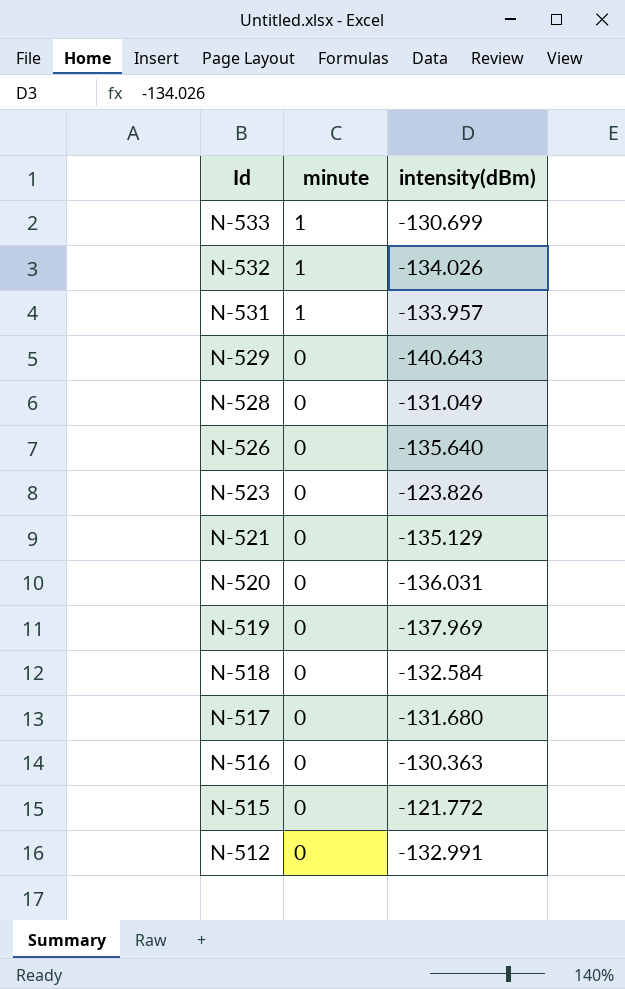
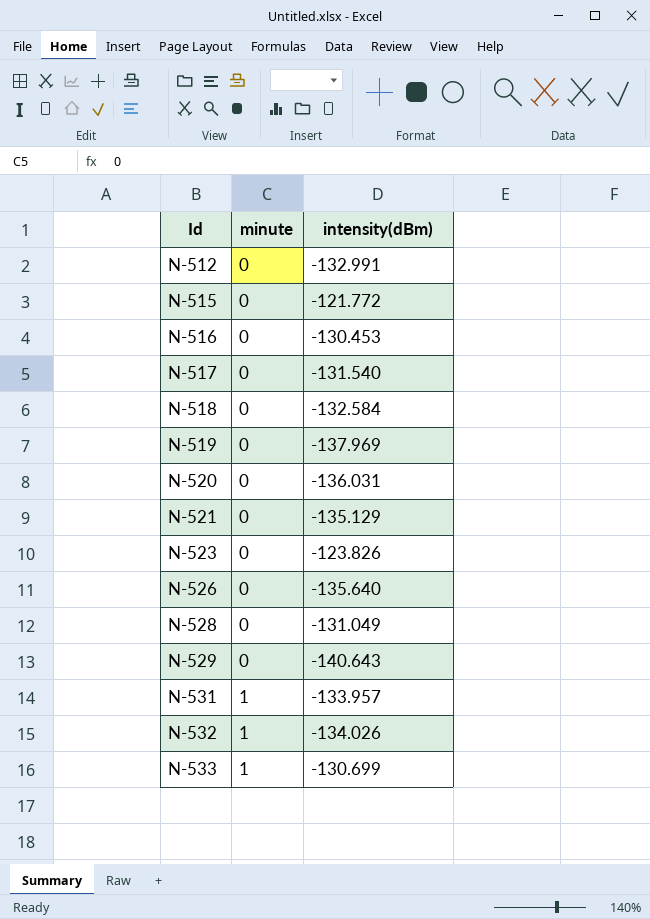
row order: Id descending -> Id ascending
N-516 | intensity(dBm): -130.363 -> -130.453
N-517 | intensity(dBm): -131.680 -> -131.540

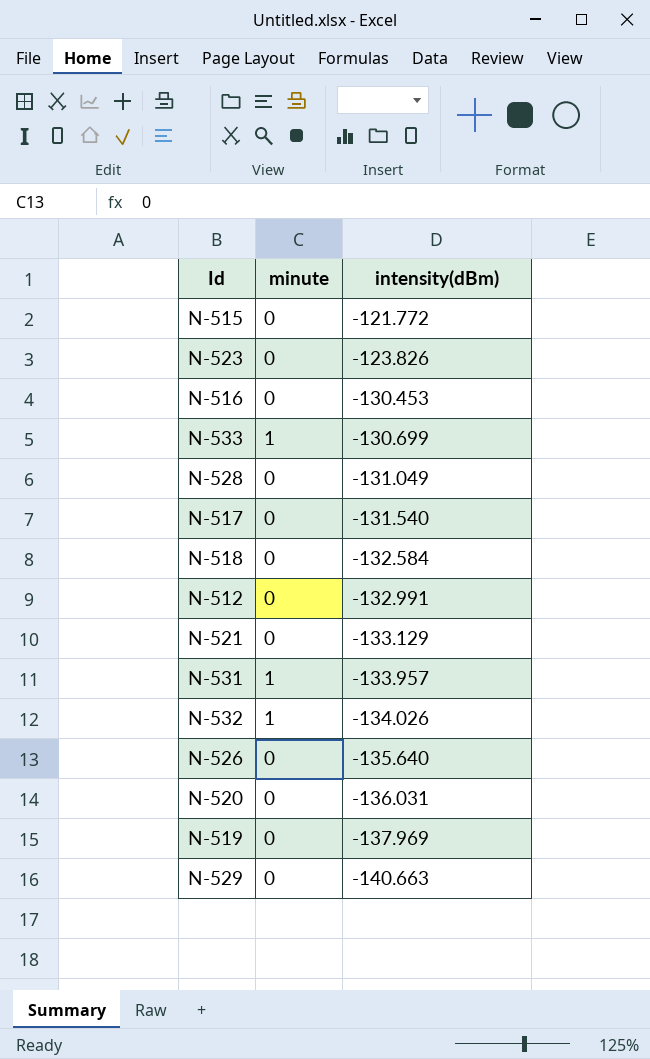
row order: Id ascending -> intensity(dBm) descending
N-521 | intensity(dBm): -135.129 -> -133.129
N-529 | intensity(dBm): -140.643 -> -140.663

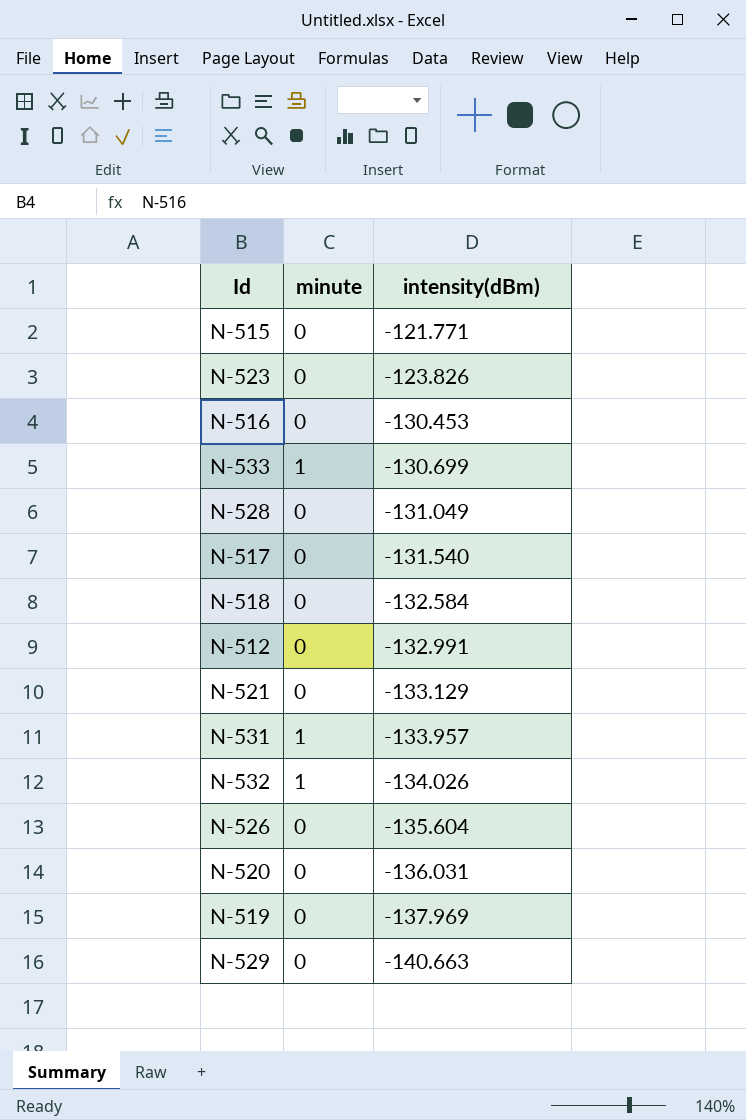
N-515 | intensity(dBm): -121.772 -> -121.771
N-526 | intensity(dBm): -135.640 -> -135.604

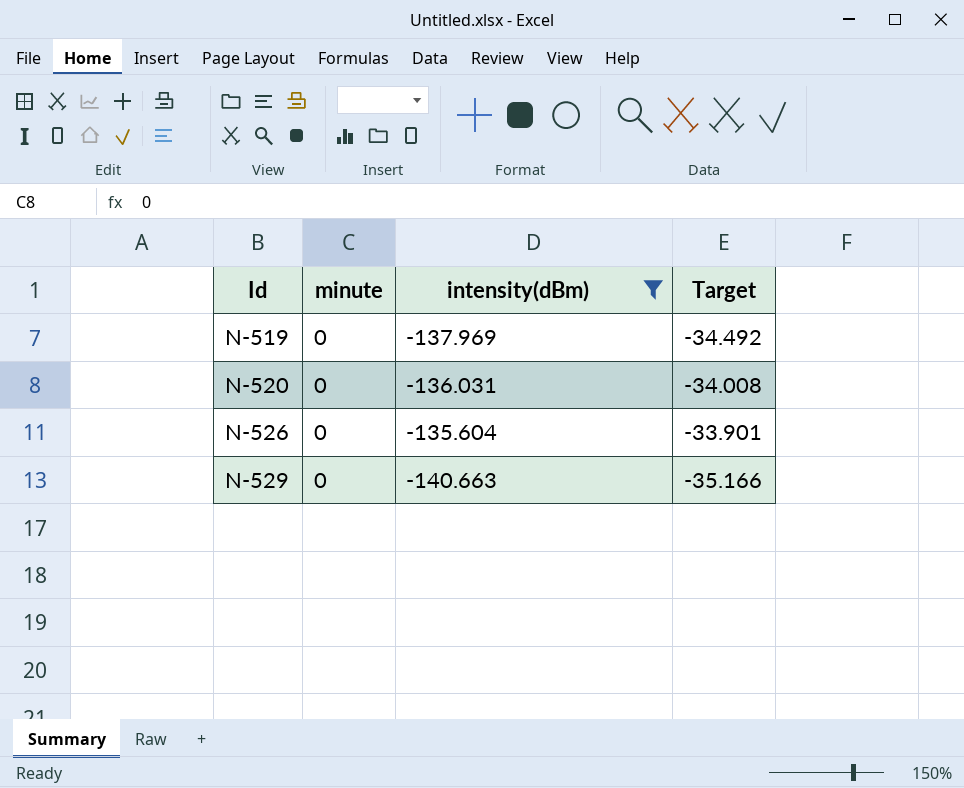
filter: none -> intensity(dBm) <= -135.604
row order: intensity(dBm) descending -> Id ascending
column Target | formula: none -> [intensity(dBm)] * 0.25

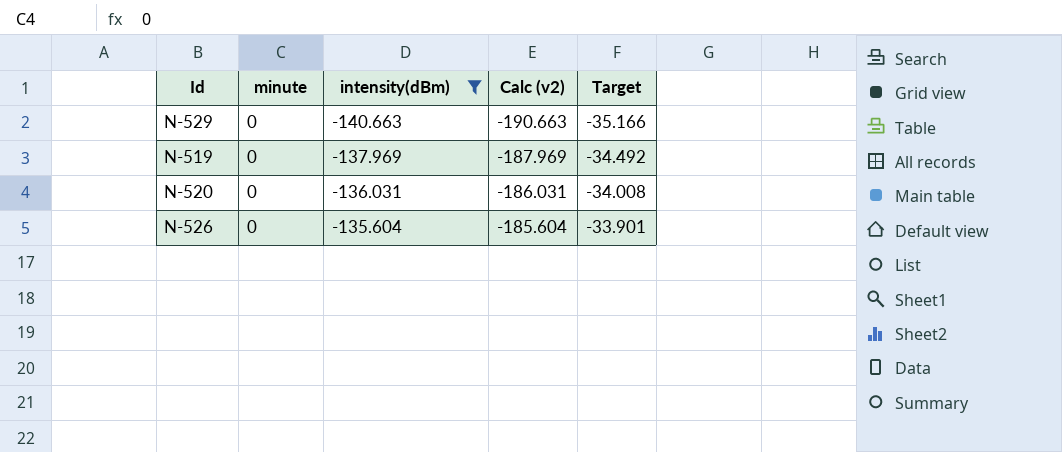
row order: Id ascending -> intensity(dBm) ascending
column Calc (v2) | formula: none -> [intensity(dBm)] - 50

